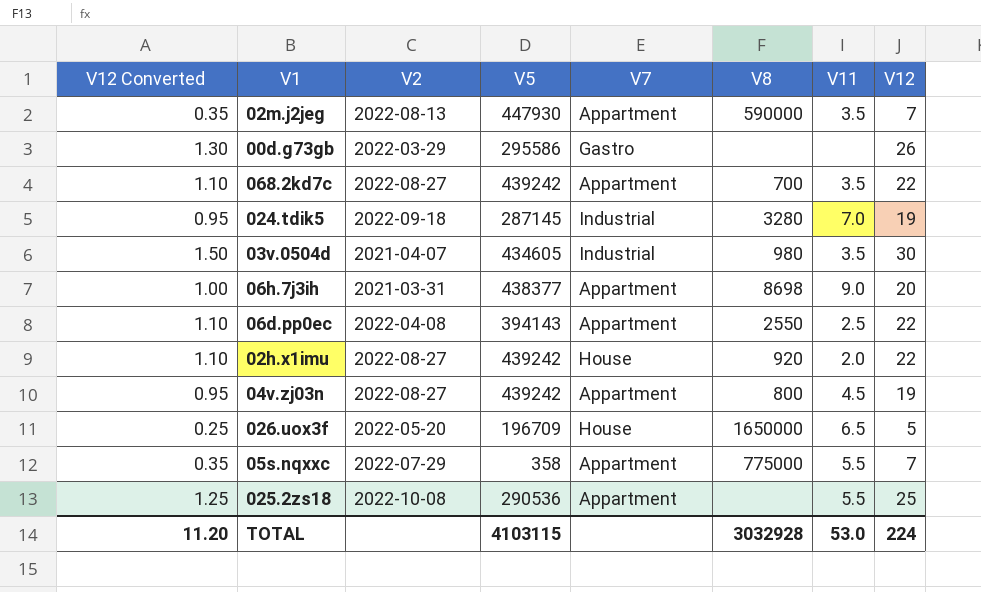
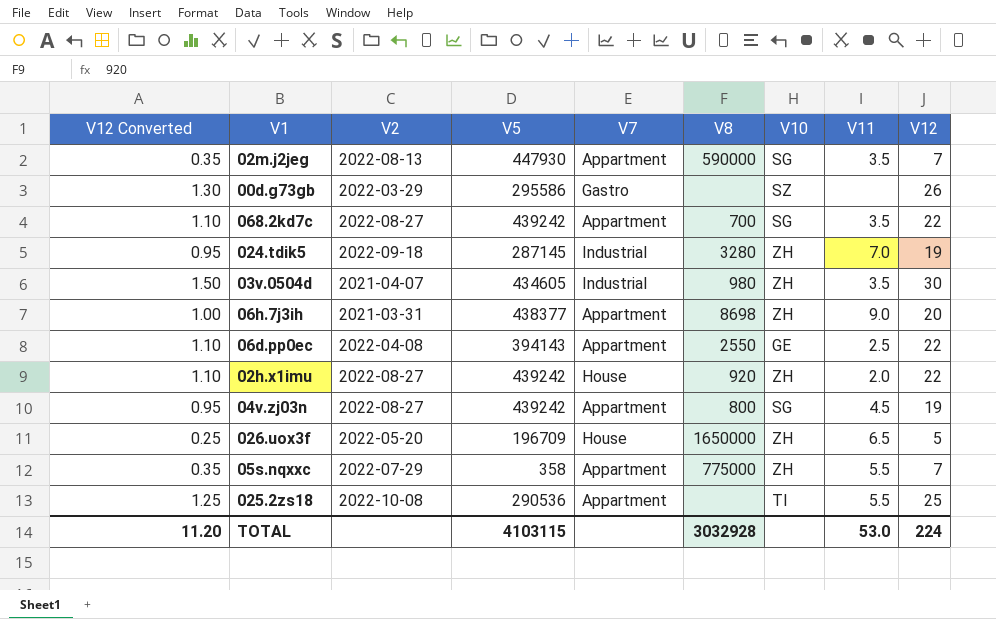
column V10 | position: none -> 7

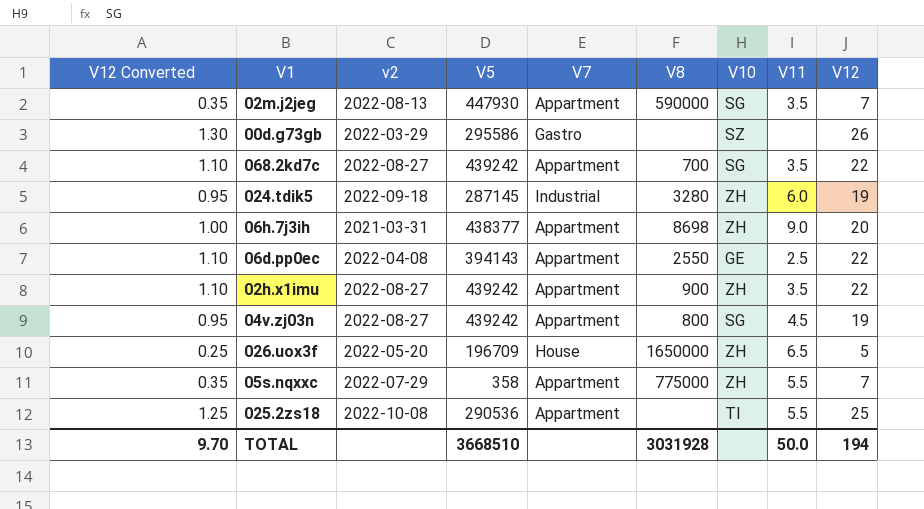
column name: V2 -> v2
row 03v.0504d: 1.50 | 2021-04-07 | 434605 | Industrial | 980 | ZH | 3.5 | 30 -> none
024.tdik5 | V11: 7.0 -> 6.0
02h.x1imu | V7: House -> Appartment
02h.x1imu | V8: 920 -> 900
02h.x1imu | V11: 2.0 -> 3.5
TOTAL | V12 Converted: 11.20 -> 9.70
TOTAL | V5: 4103115 -> 3668510
TOTAL | V8: 3032928 -> 3031928
TOTAL | V11: 53.0 -> 50.0
TOTAL | V12: 224 -> 194

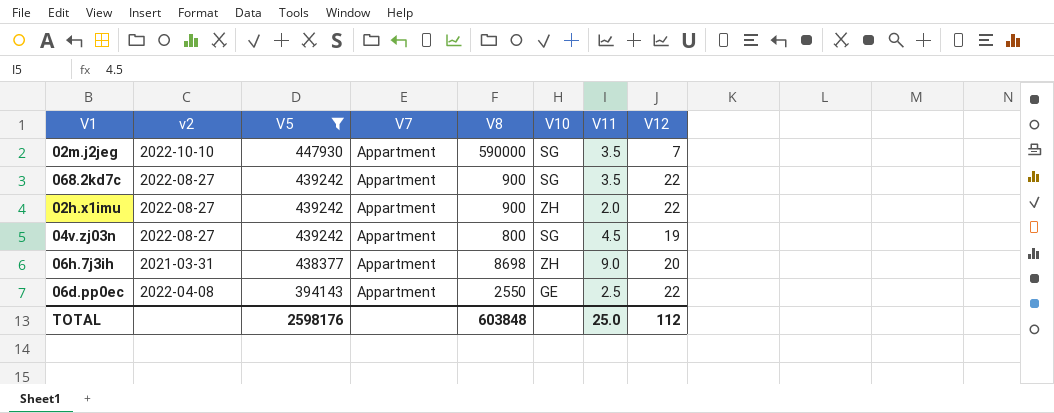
filter: none -> V5 >= 394143
row order: none -> V5 descending
column V12 Converted | formula: [V12] * 0.05 -> none
02m.j2jeg | v2: 2022-08-13 -> 2022-10-10
068.2kd7c | V8: 700 -> 900
02h.x1imu | V11: 3.5 -> 2.0
TOTAL | V5: 3668510 -> 2598176
TOTAL | V8: 3031928 -> 603848
TOTAL | V11: 50.0 -> 25.0
TOTAL | V12: 194 -> 112

